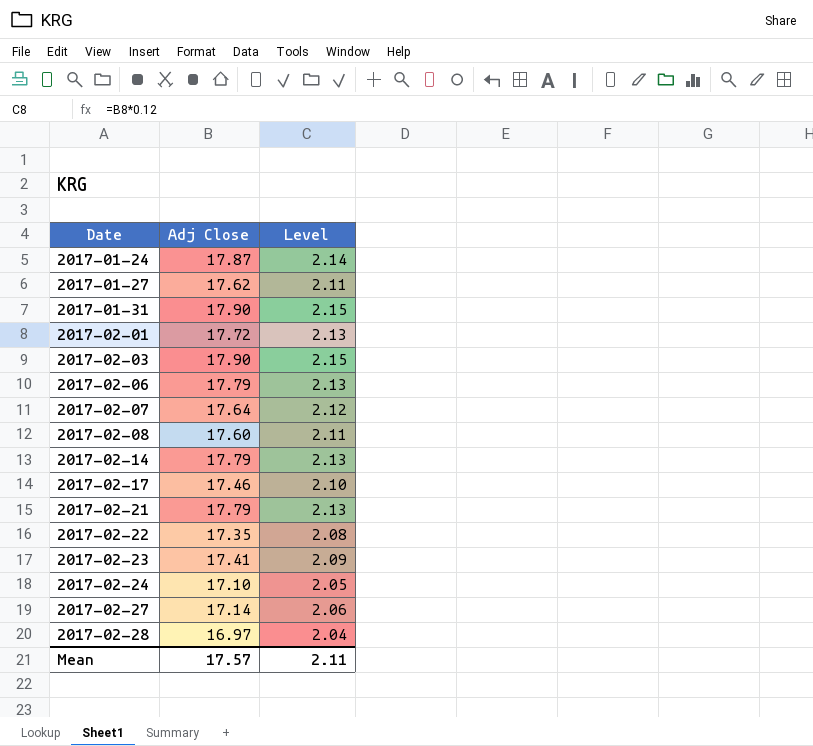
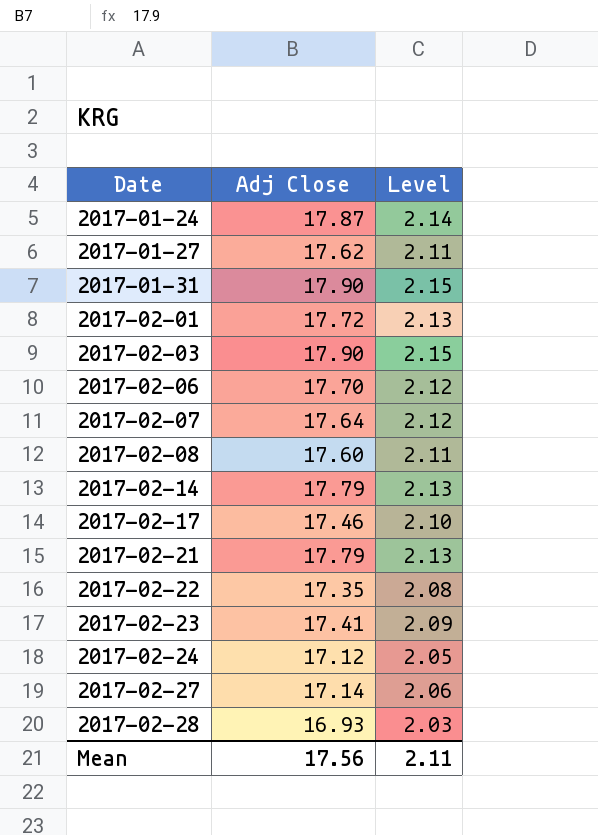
2017-02-06 | Adj Close: 17.79 -> 17.70
2017-02-06 | Level: 2.13 -> 2.12
2017-02-24 | Adj Close: 17.10 -> 17.12
2017-02-28 | Adj Close: 16.97 -> 16.93
2017-02-28 | Level: 2.04 -> 2.03
Mean | Adj Close: 17.57 -> 17.56

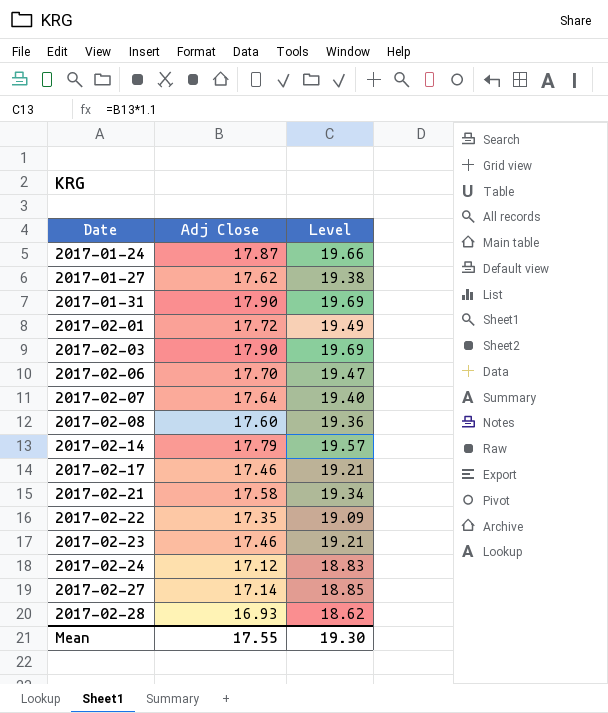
column Level | formula: [Adj Close] * 0.12 -> [Adj Close] * 1.1
2017-02-21 | Adj Close: 17.79 -> 17.58
2017-02-23 | Adj Close: 17.41 -> 17.46
Mean | Adj Close: 17.56 -> 17.55
Mean | Level: 2.11 -> 19.30

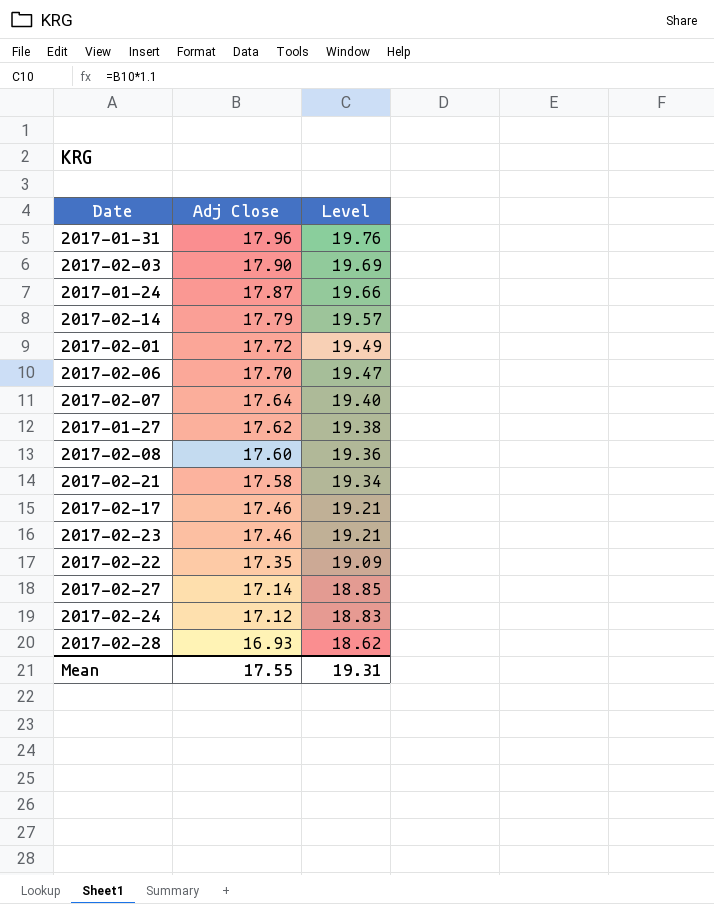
row order: Date ascending -> Adj Close descending
2017-01-31 | Adj Close: 17.90 -> 17.96
2017-01-31 | Level: 19.69 -> 19.76
Mean | Level: 19.30 -> 19.31

